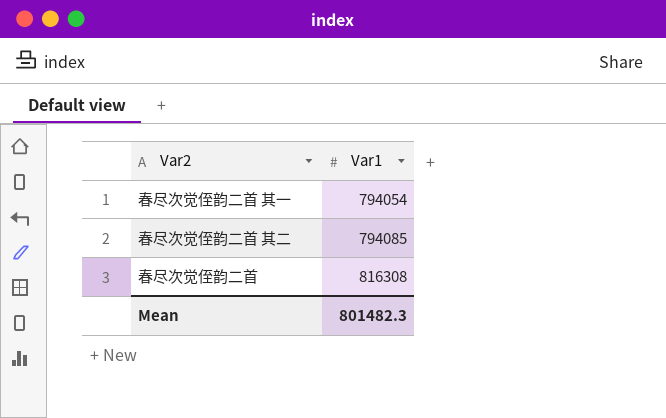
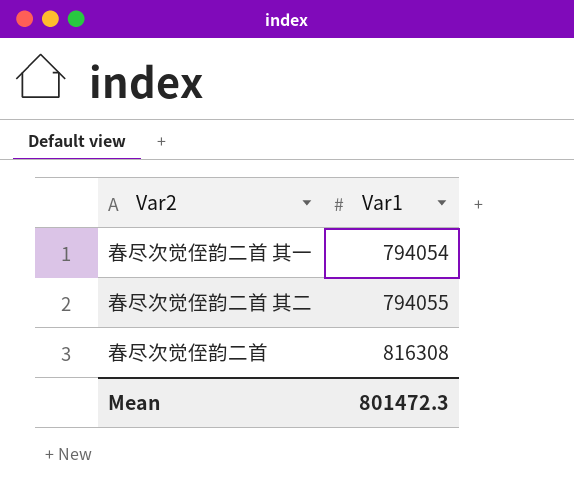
春尽次觉侄韵二首 其二 | Var1: 794085 -> 794055
Mean | Var1: 801482.3 -> 801472.3

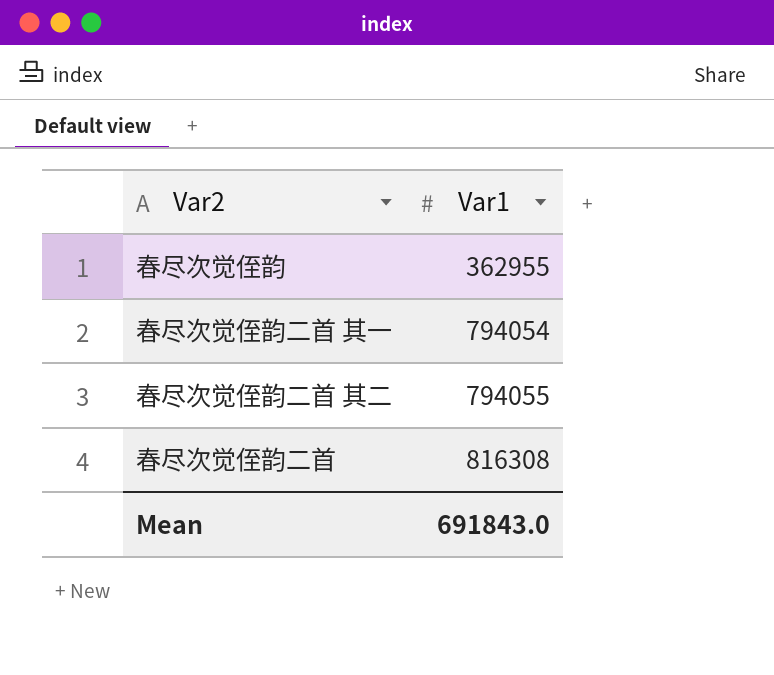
row 春尽次觉侄韵: none -> 362955
Mean | Var1: 801472.3 -> 691843.0

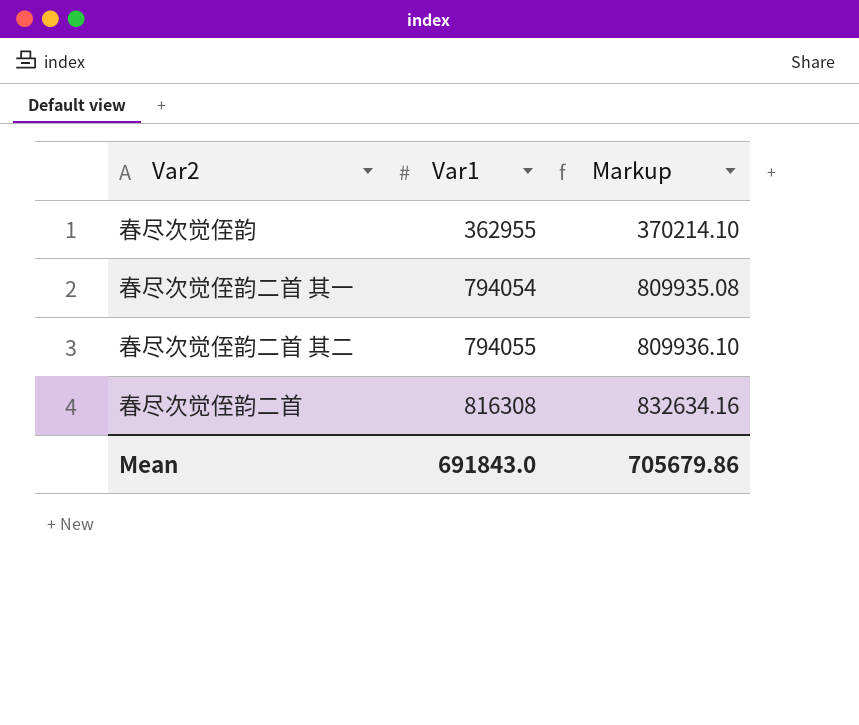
column Markup | formula: none -> [Var1] * 1.02

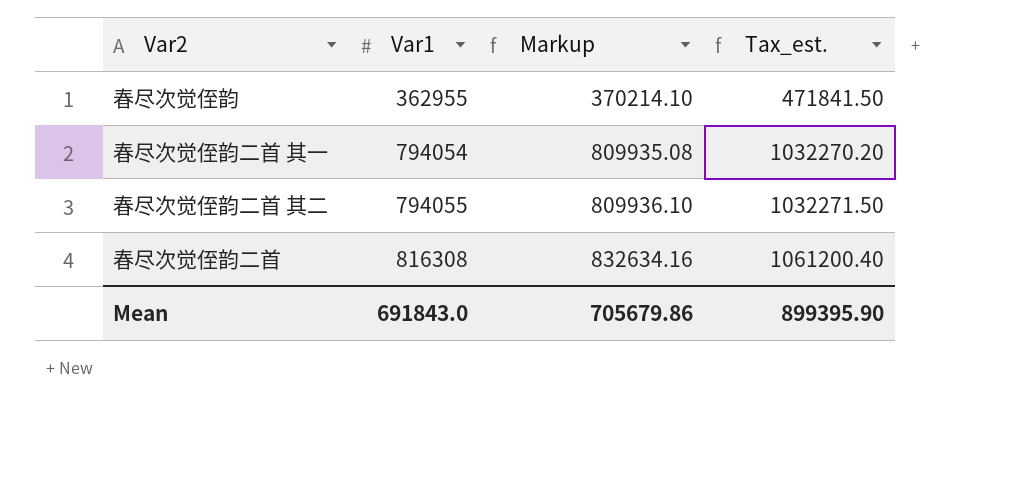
column Tax_est. | formula: none -> [Var1] * 1.3

